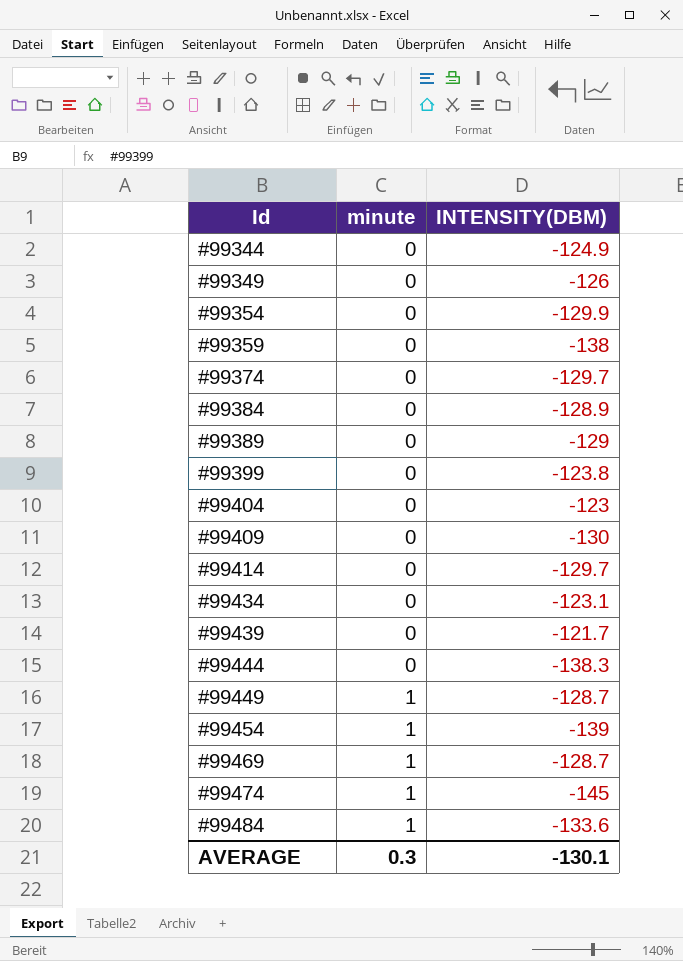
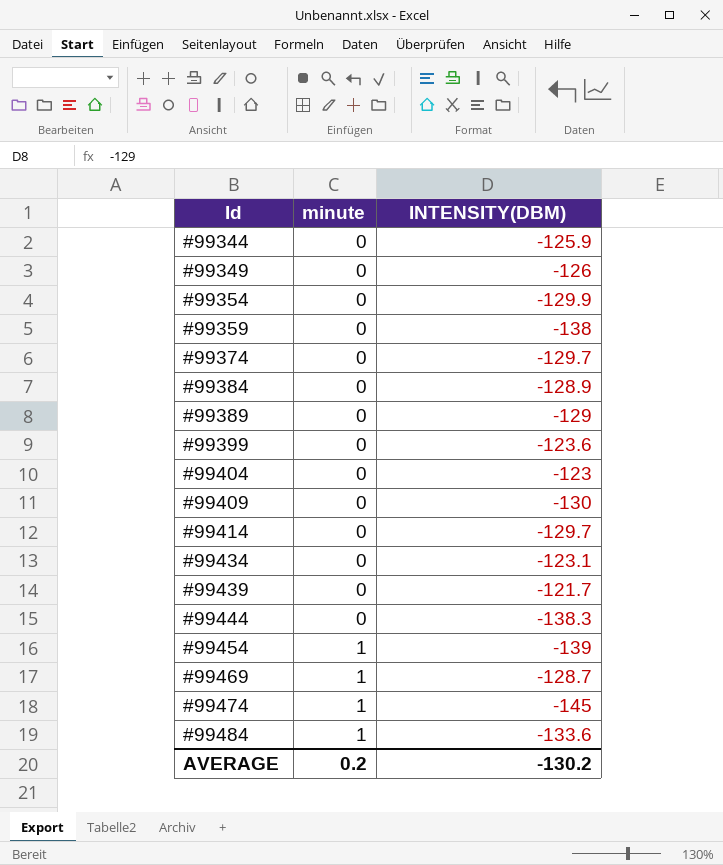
row #99449: 1 | -128.7 -> none
#99344 | INTENSITY(DBM): -124.9 -> -125.9
#99399 | INTENSITY(DBM): -123.8 -> -123.6
AVERAGE | minute: 0.3 -> 0.2
AVERAGE | INTENSITY(DBM): -130.1 -> -130.2

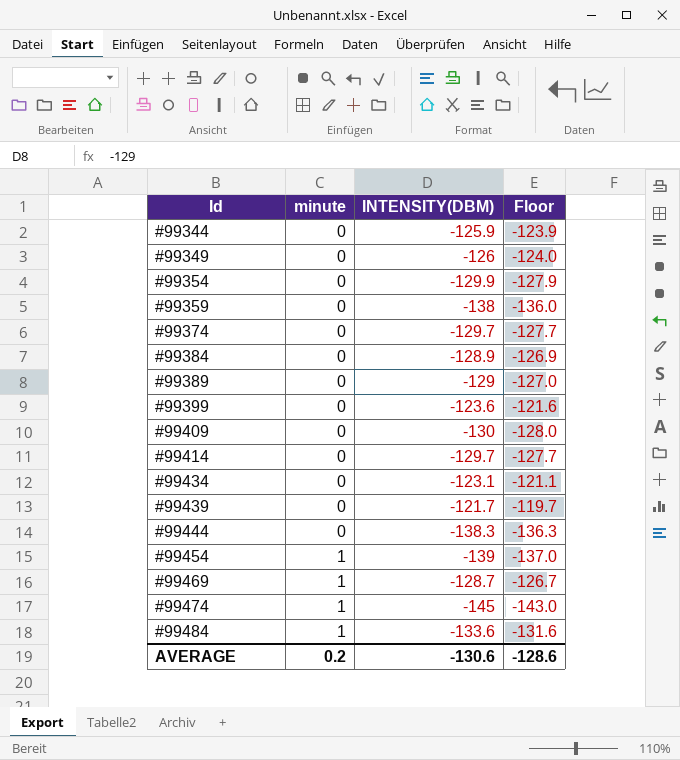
column Floor | formula: none -> [INTENSITY(DBM)] + 2
row #99404: 0 | -123 -> none
AVERAGE | INTENSITY(DBM): -130.2 -> -130.6

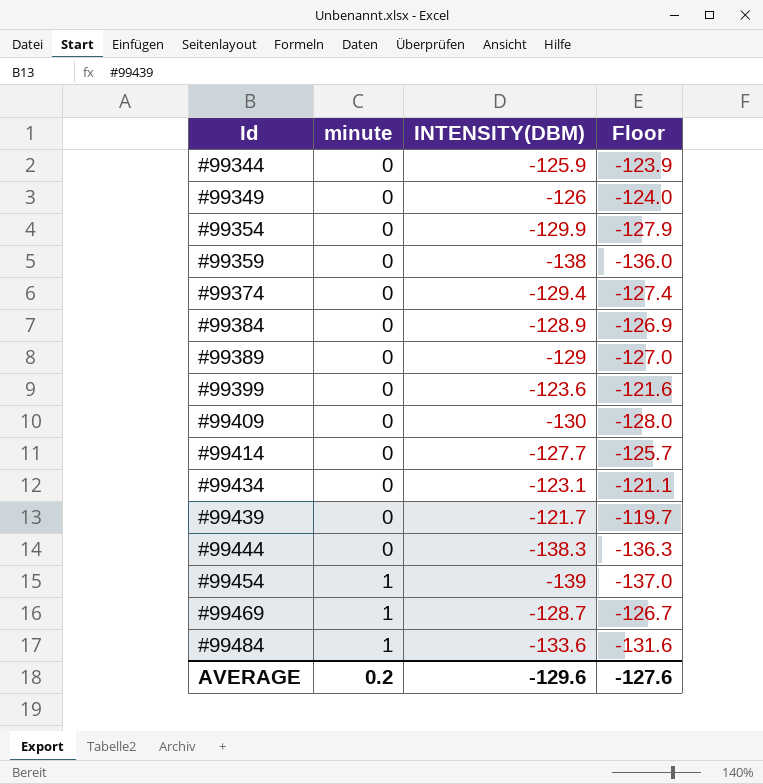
row #99474: 1 | -145 | -143.0 -> none
#99374 | INTENSITY(DBM): -129.7 -> -129.4
#99374 | Floor: -127.7 -> -127.4
#99414 | INTENSITY(DBM): -129.7 -> -127.7
#99414 | Floor: -127.7 -> -125.7
AVERAGE | INTENSITY(DBM): -130.6 -> -129.6
AVERAGE | Floor: -128.6 -> -127.6

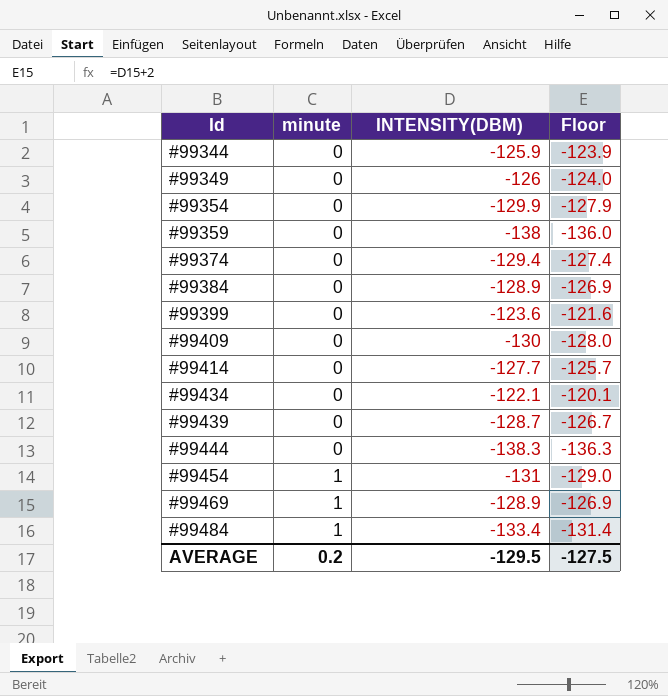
row #99389: 0 | -129 | -127.0 -> none
#99434 | INTENSITY(DBM): -123.1 -> -122.1
#99434 | Floor: -121.1 -> -120.1
#99439 | INTENSITY(DBM): -121.7 -> -128.7
#99439 | Floor: -119.7 -> -126.7
#99454 | INTENSITY(DBM): -139 -> -131
#99454 | Floor: -137.0 -> -129.0
#99469 | INTENSITY(DBM): -128.7 -> -128.9
#99469 | Floor: -126.7 -> -126.9
#99484 | INTENSITY(DBM): -133.6 -> -133.4
#99484 | Floor: -131.6 -> -131.4
AVERAGE | INTENSITY(DBM): -129.6 -> -129.5
AVERAGE | Floor: -127.6 -> -127.5

